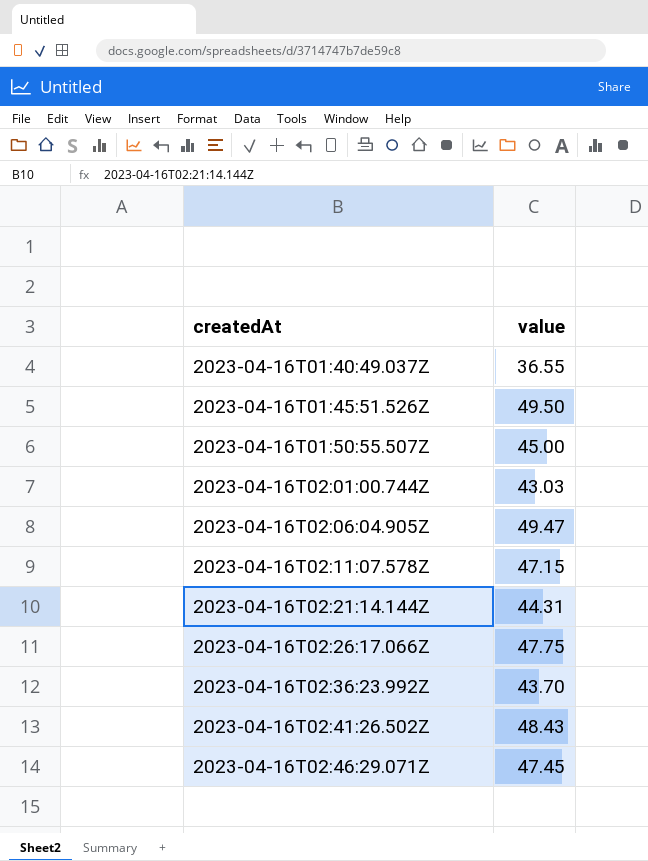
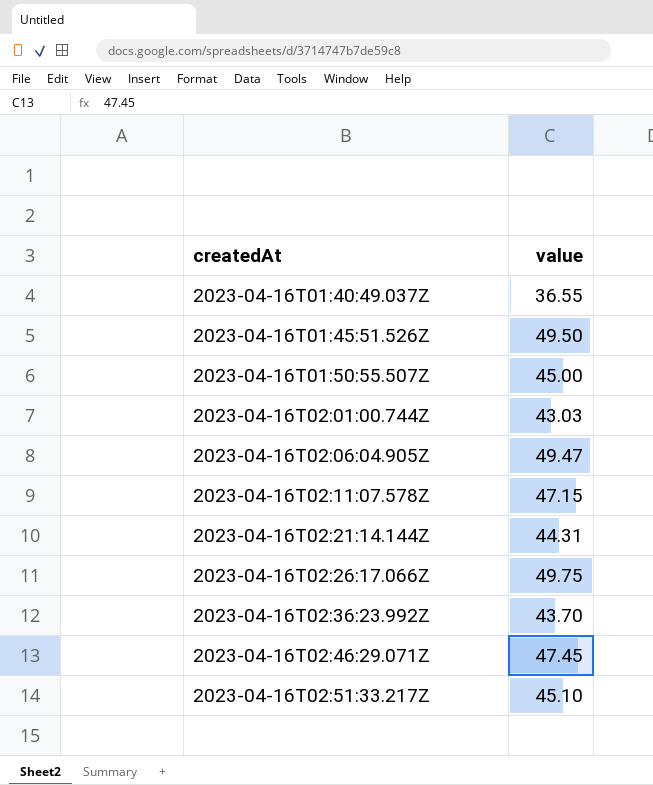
row 2023-04-16T02:41:26.502Z: 48.43 -> none
2023-04-16T02:26:17.066Z | value: 47.75 -> 49.75
row 2023-04-16T02:51:33.217Z: none -> 45.10

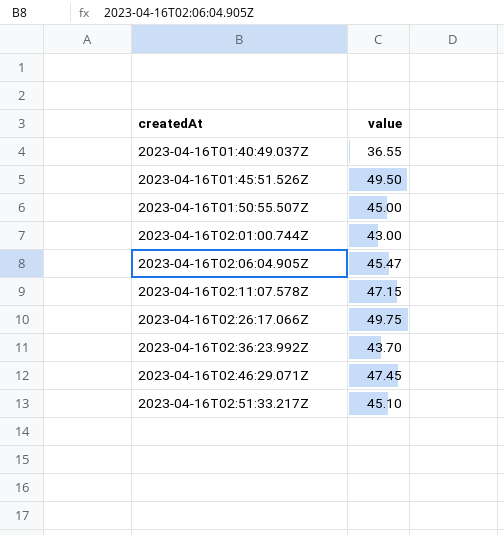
row 2023-04-16T02:21:14.144Z: 44.31 -> none
2023-04-16T02:01:00.744Z | value: 43.03 -> 43.00
2023-04-16T02:06:04.905Z | value: 49.47 -> 45.47

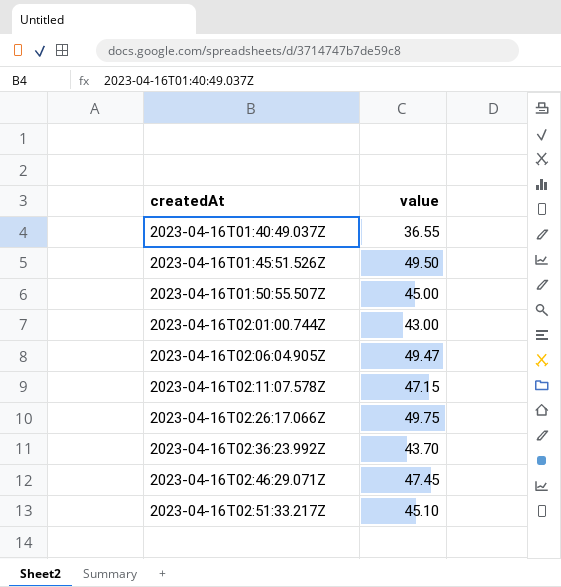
2023-04-16T02:06:04.905Z | value: 45.47 -> 49.47

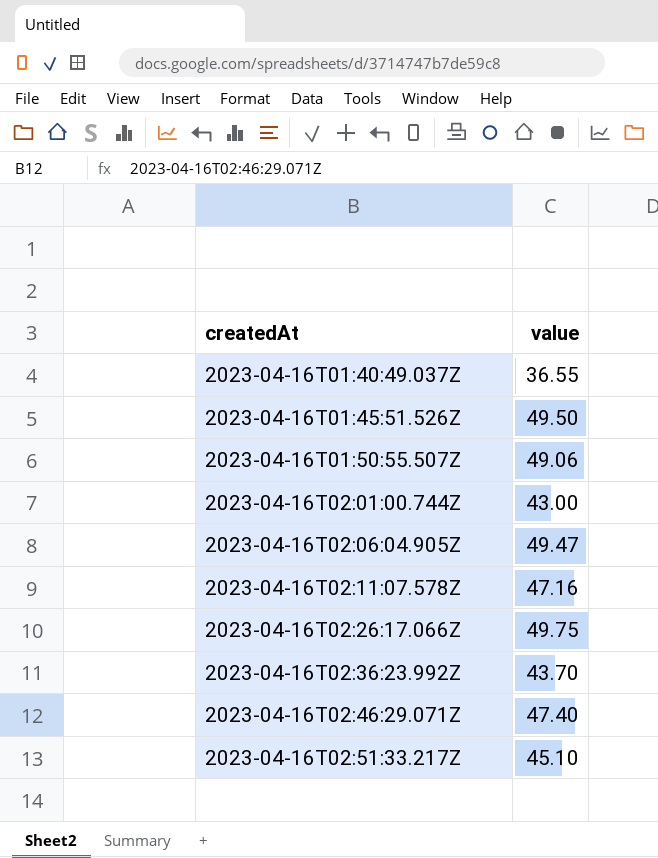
2023-04-16T01:50:55.507Z | value: 45.00 -> 49.06
2023-04-16T02:11:07.578Z | value: 47.15 -> 47.16
2023-04-16T02:46:29.071Z | value: 47.45 -> 47.40

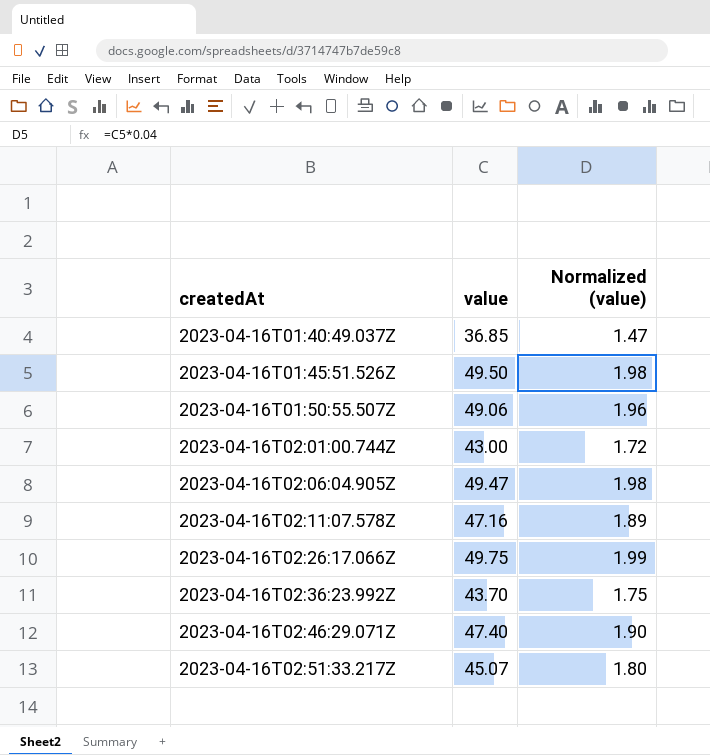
column Normalized (value) | formula: none -> [value] * 0.04
2023-04-16T01:40:49.037Z | value: 36.55 -> 36.85
2023-04-16T02:51:33.217Z | value: 45.10 -> 45.07

